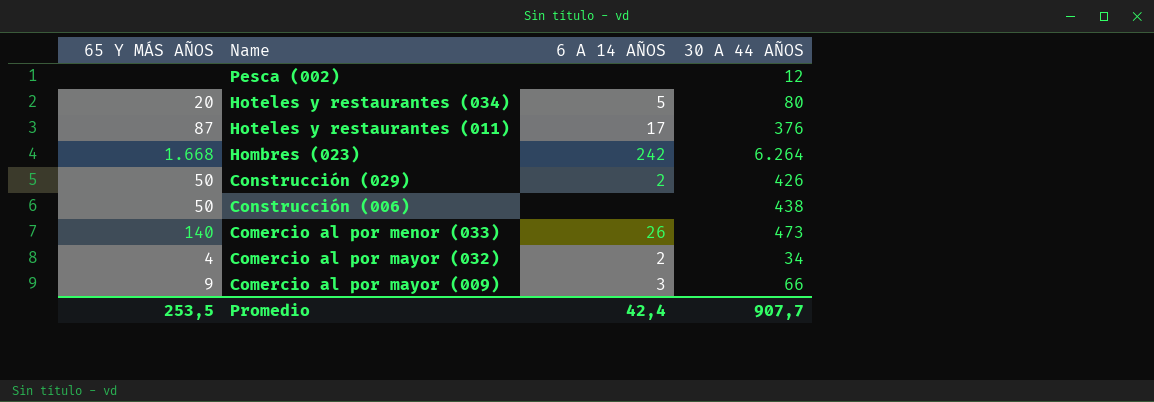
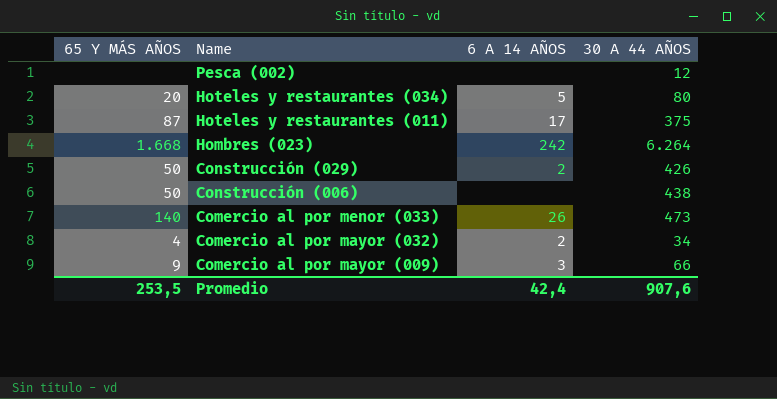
Hoteles y restaurantes (011) | 30 A 44 AÑOS: 376 -> 375
Promedio | 30 A 44 AÑOS: 907,7 -> 907,6

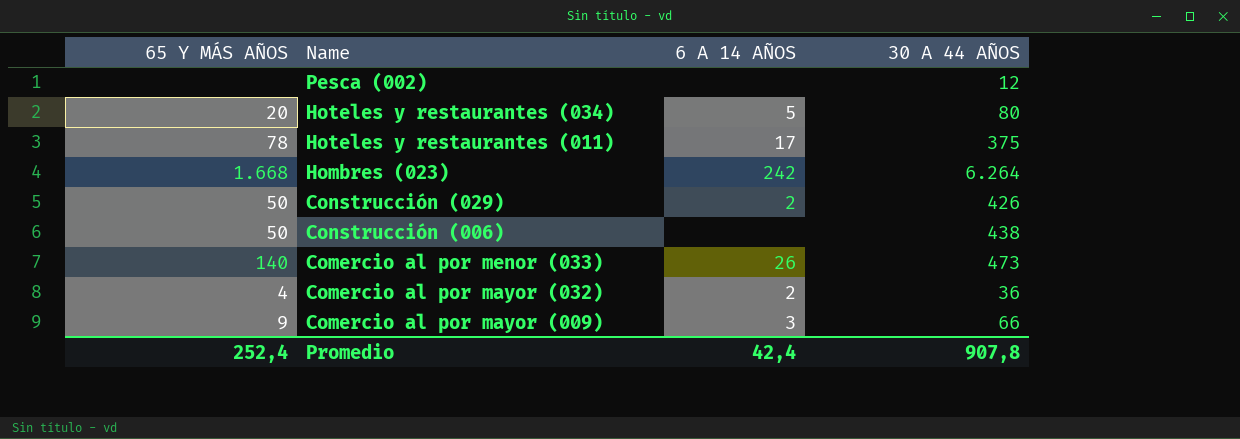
Hoteles y restaurantes (011) | 65 Y MÁS AÑOS: 87 -> 78
Comercio al por mayor (032) | 30 A 44 AÑOS: 34 -> 36
Promedio | 65 Y MÁS AÑOS: 253,5 -> 252,4
Promedio | 30 A 44 AÑOS: 907,6 -> 907,8

